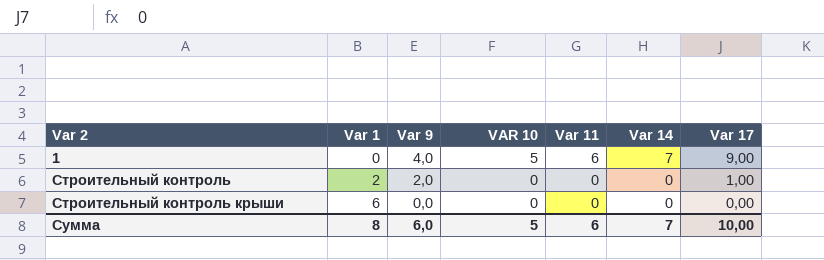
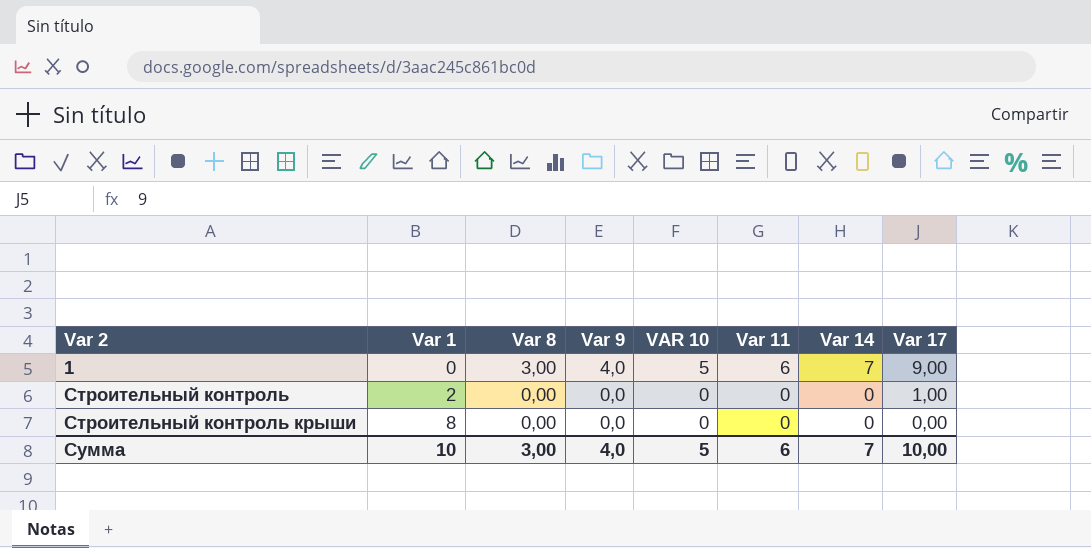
column Var 8 | position: none -> 3
Строительный контроль | Var 9: 2,0 -> 0,0
Строительный контроль крыши | Var 1: 6 -> 8
Сумма | Var 1: 8 -> 10
Сумма | Var 9: 6,0 -> 4,0

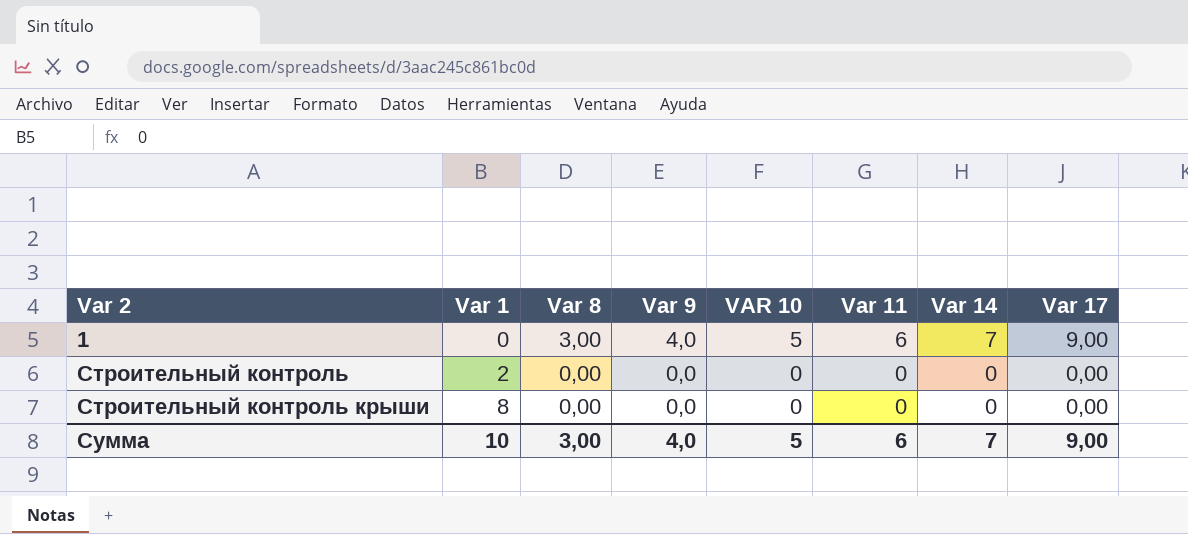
Строительный контроль | Var 17: 1,00 -> 0,00
Сумма | Var 17: 10,00 -> 9,00

